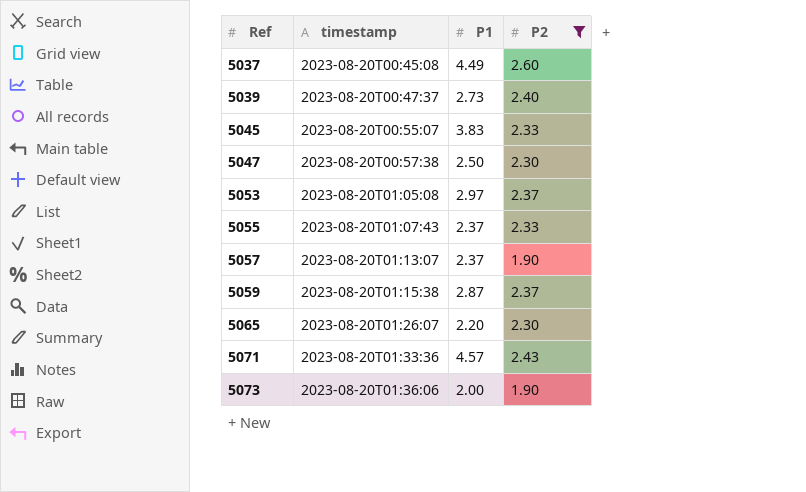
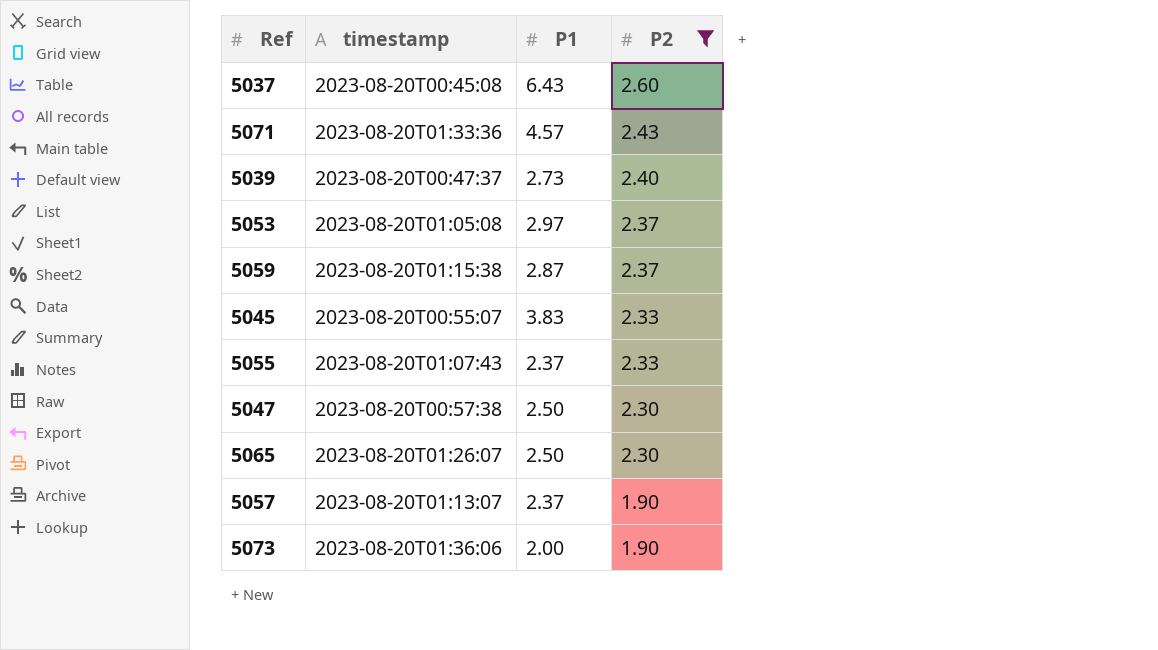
row order: Ref ascending -> P2 descending
5037 | P1: 4.49 -> 6.43
5065 | P1: 2.20 -> 2.50

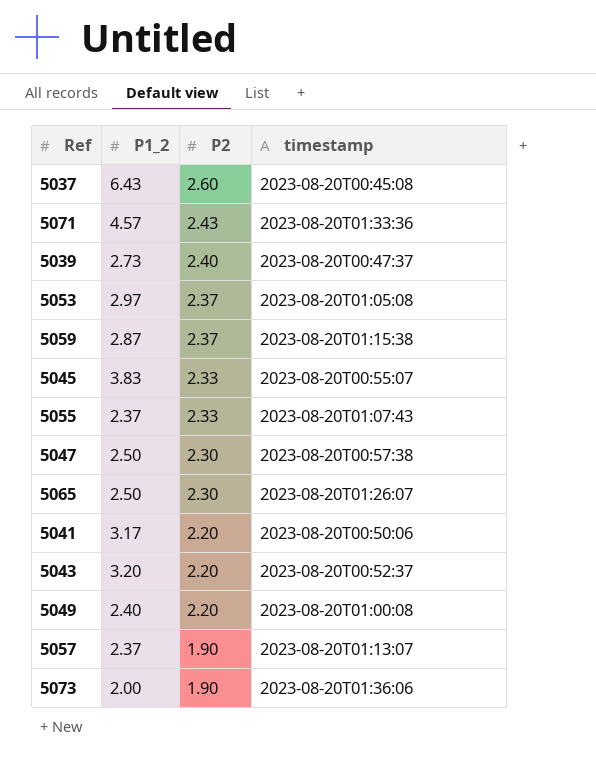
filter: P2 != 2.20 -> none
column name: P1 -> P1_2
column timestamp | position: 2 -> 4

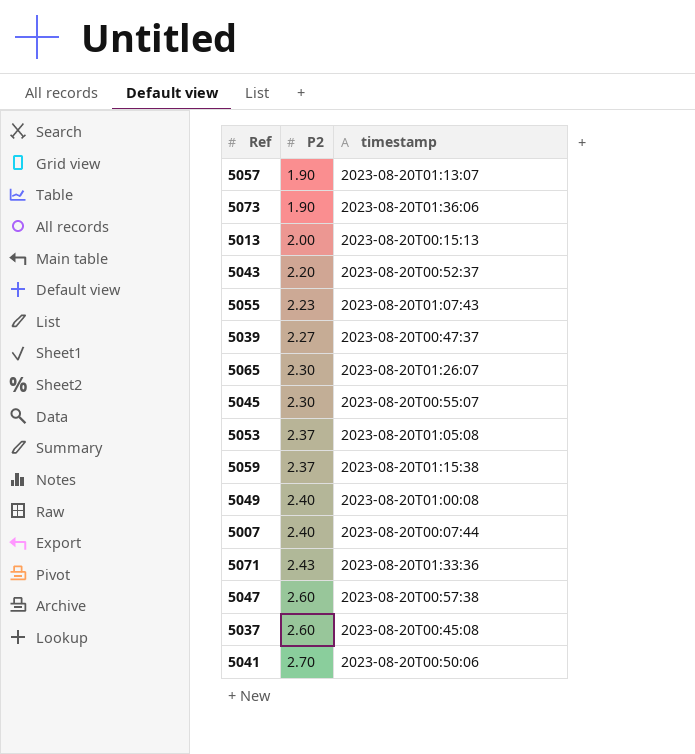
row order: P2 descending -> P2 ascending
column P1_2 | position: 2 -> none
row 5013: none -> 2.00 | 2023-08-20T00:15:13
5055 | P2: 2.33 -> 2.23
5039 | P2: 2.40 -> 2.27
5045 | P2: 2.33 -> 2.30
5049 | P2: 2.20 -> 2.40
row 5007: none -> 2.40 | 2023-08-20T00:07:44
5047 | P2: 2.30 -> 2.60
5041 | P2: 2.20 -> 2.70

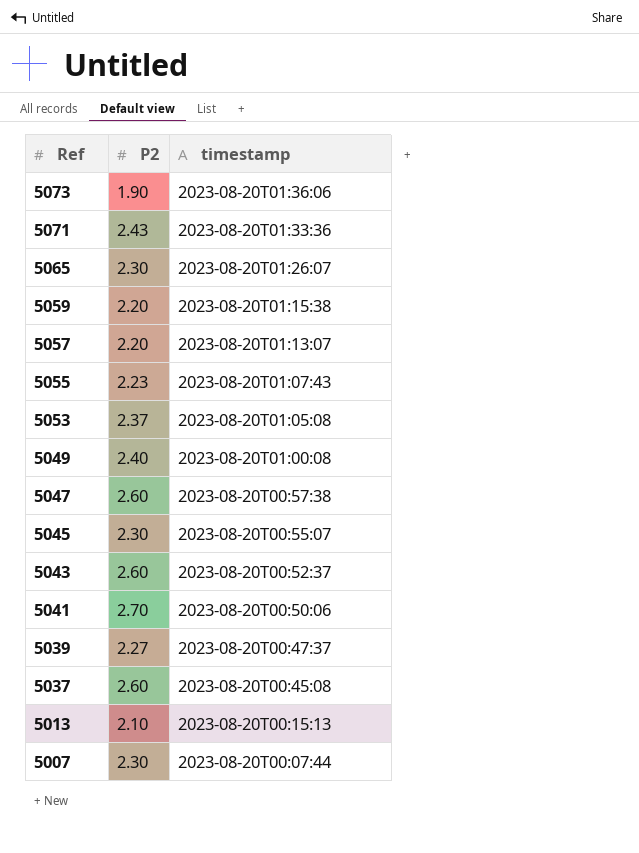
row order: P2 ascending -> Ref descending
5059 | P2: 2.37 -> 2.20
5057 | P2: 1.90 -> 2.20
5043 | P2: 2.20 -> 2.60
5013 | P2: 2.00 -> 2.10
5007 | P2: 2.40 -> 2.30

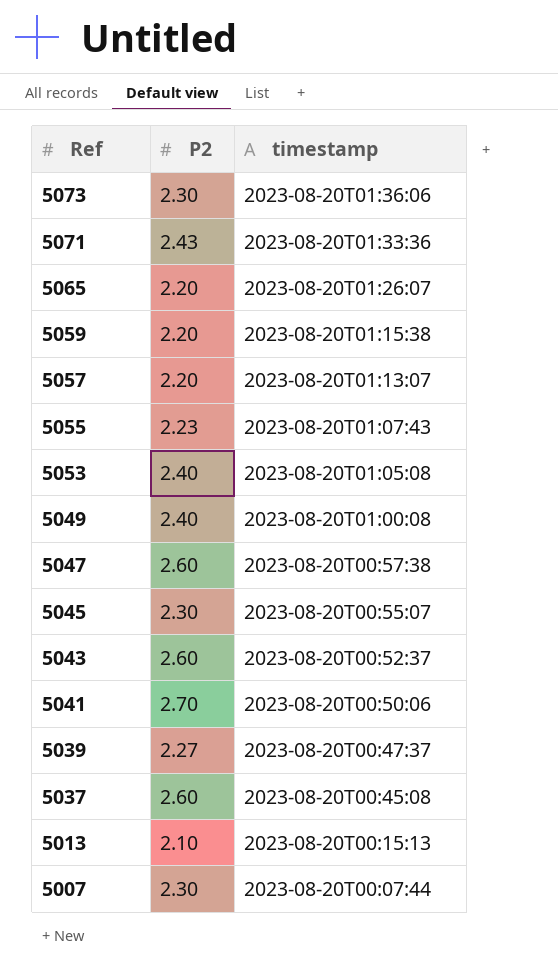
5073 | P2: 1.90 -> 2.30
5065 | P2: 2.30 -> 2.20
5053 | P2: 2.37 -> 2.40

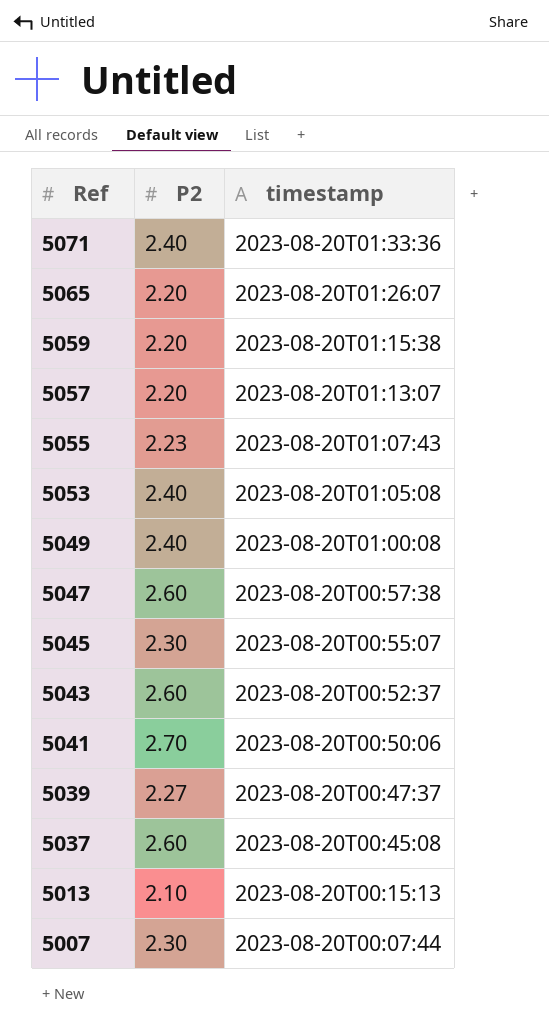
row 5073: 2.30 | 2023-08-20T01:36:06 -> none
5071 | P2: 2.43 -> 2.40

